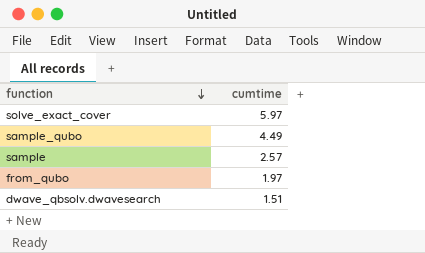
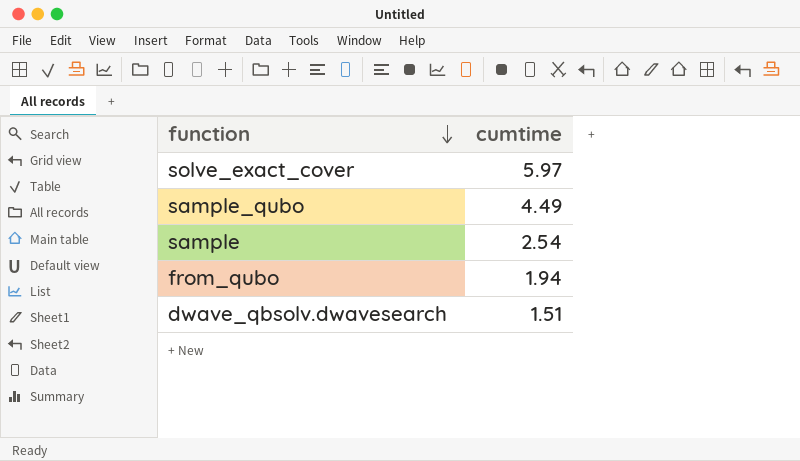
sample | cumtime: 2.57 -> 2.54
from_qubo | cumtime: 1.97 -> 1.94

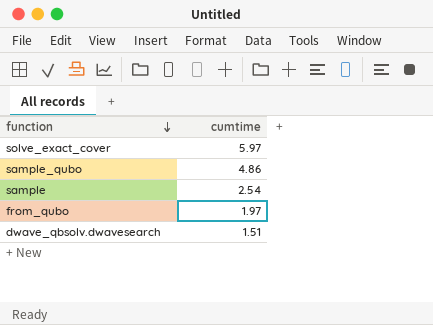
sample_qubo | cumtime: 4.49 -> 4.86
from_qubo | cumtime: 1.94 -> 1.97

